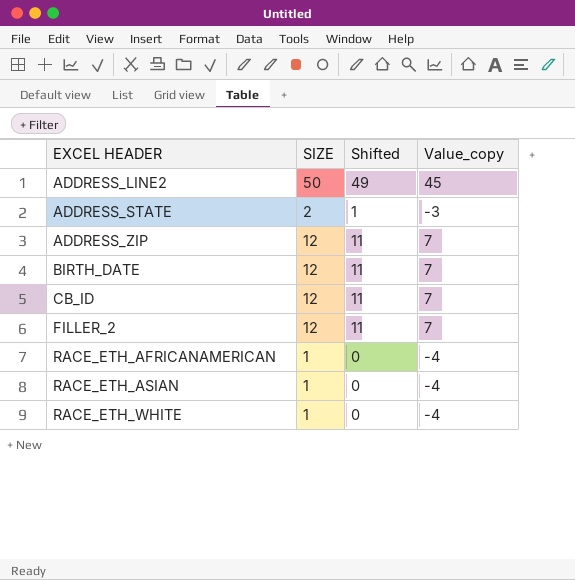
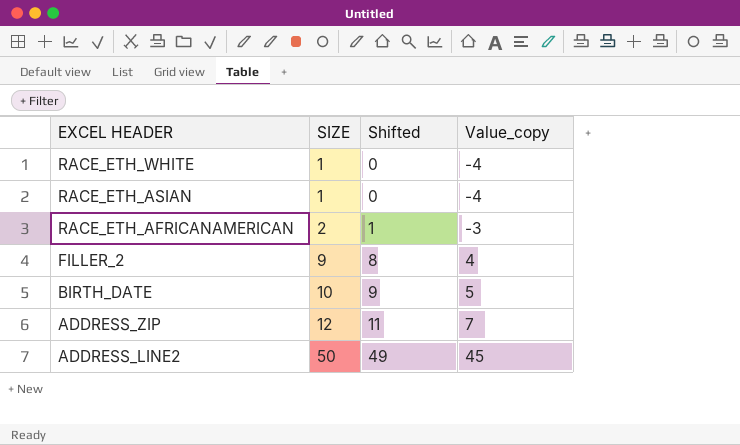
row order: EXCEL HEADER ascending -> EXCEL HEADER descending
row ADDRESS_STATE: 2 | 1 | -3 -> none
row CB_ID: 12 | 11 | 7 -> none
RACE_ETH_AFRICANAMERICAN | SIZE: 1 -> 2
RACE_ETH_AFRICANAMERICAN | Shifted: 0 -> 1
RACE_ETH_AFRICANAMERICAN | Value_copy: -4 -> -3
FILLER_2 | SIZE: 12 -> 9
FILLER_2 | Shifted: 11 -> 8
FILLER_2 | Value_copy: 7 -> 4
BIRTH_DATE | SIZE: 12 -> 10
BIRTH_DATE | Shifted: 11 -> 9
BIRTH_DATE | Value_copy: 7 -> 5

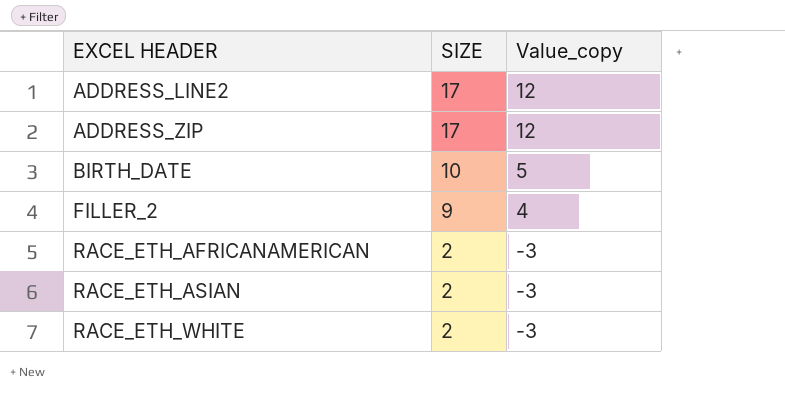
row order: EXCEL HEADER descending -> EXCEL HEADER ascending
column Shifted | formula: [SIZE] - 1 -> none
ADDRESS_LINE2 | SIZE: 50 -> 17
ADDRESS_LINE2 | Value_copy: 45 -> 12
ADDRESS_ZIP | SIZE: 12 -> 17
ADDRESS_ZIP | Value_copy: 7 -> 12
RACE_ETH_ASIAN | SIZE: 1 -> 2
RACE_ETH_ASIAN | Value_copy: -4 -> -3
RACE_ETH_WHITE | SIZE: 1 -> 2
RACE_ETH_WHITE | Value_copy: -4 -> -3

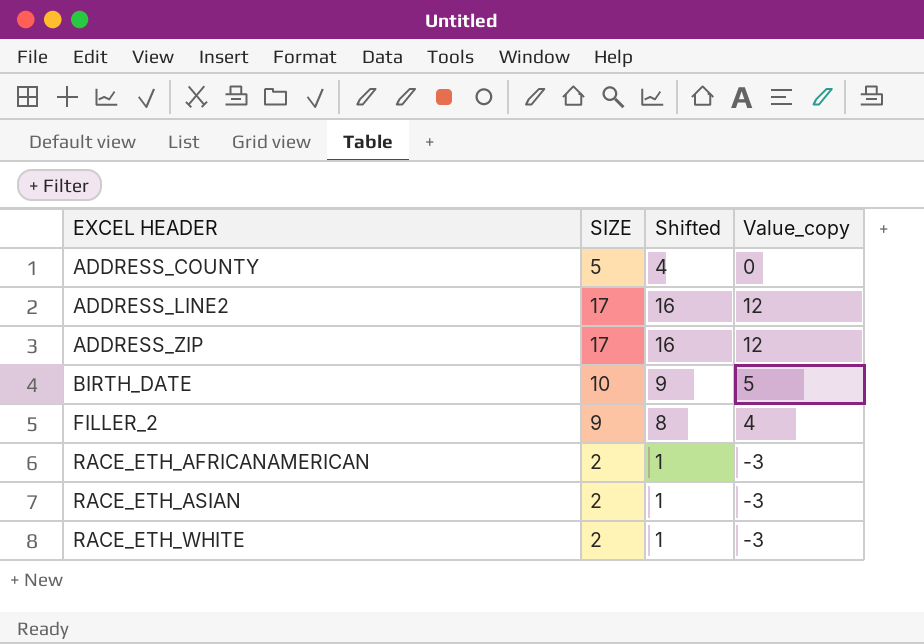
column Shifted | formula: none -> [SIZE] - 1
row ADDRESS_COUNTY: none -> 5 | 4 | 0

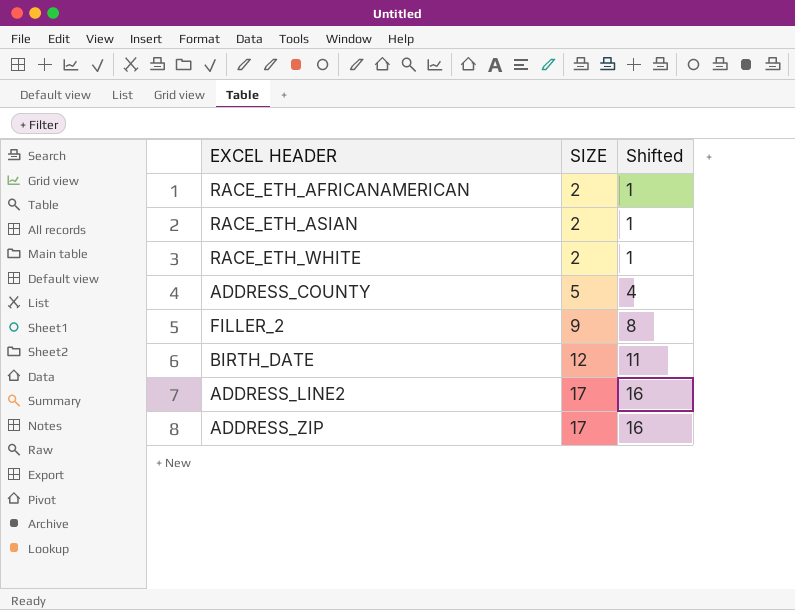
row order: EXCEL HEADER ascending -> SIZE ascending
column Value_copy | formula: [SIZE] - 5 -> none
BIRTH_DATE | SIZE: 10 -> 12
BIRTH_DATE | Shifted: 9 -> 11

